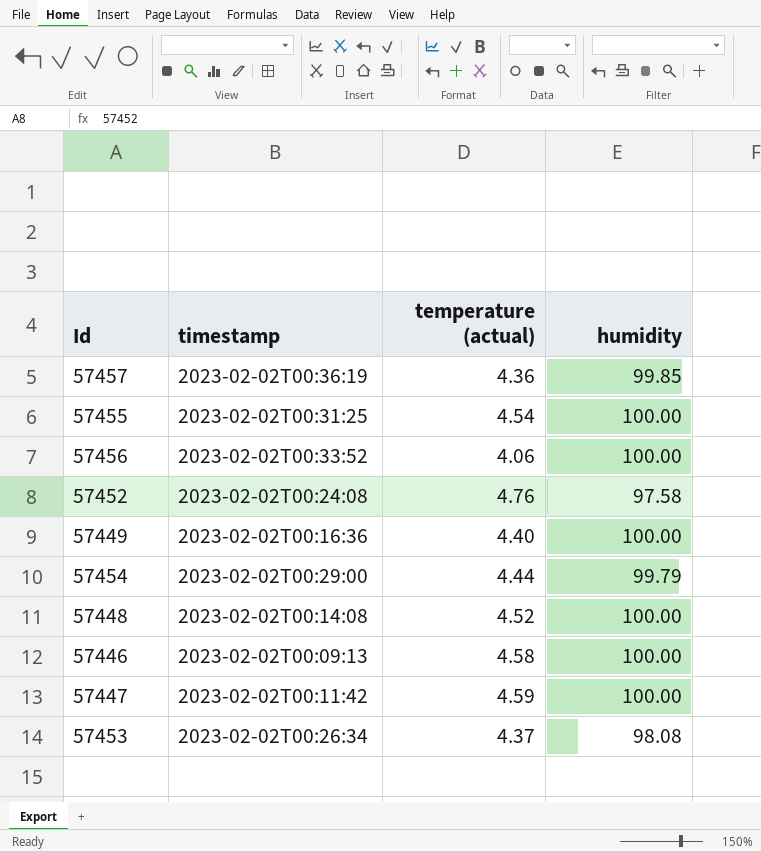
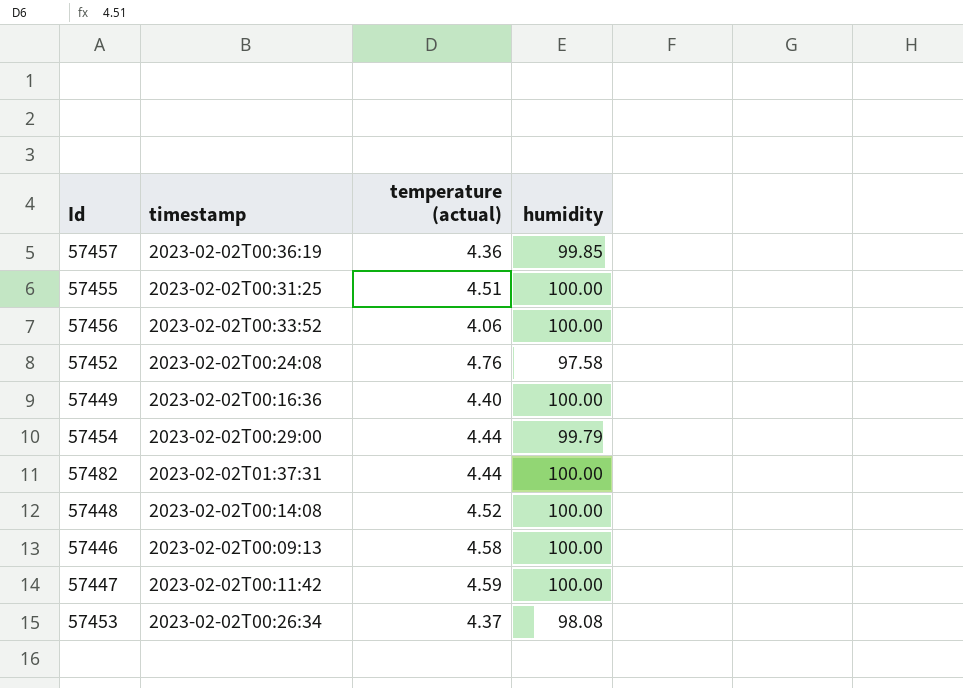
57455 | temperature (actual): 4.54 -> 4.51
row 57482: none -> 2023-02-02T01:37:31 | 4.44 | 100.00

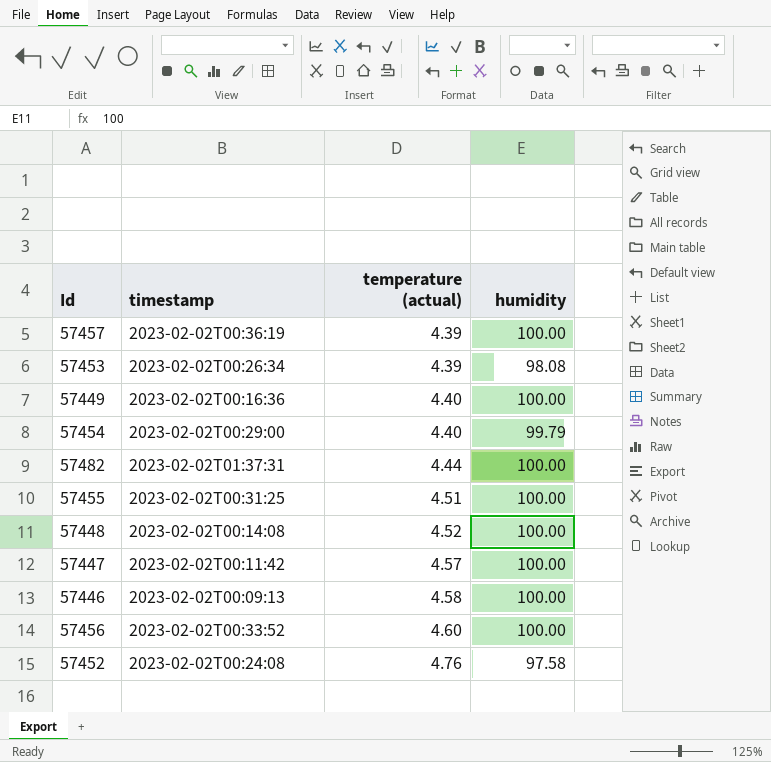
row order: none -> temperature (actual) ascending
57457 | temperature (actual): 4.36 -> 4.39
57457 | humidity: 99.85 -> 100.00
57453 | temperature (actual): 4.37 -> 4.39
57454 | temperature (actual): 4.44 -> 4.40
57447 | temperature (actual): 4.59 -> 4.57
57456 | temperature (actual): 4.06 -> 4.60

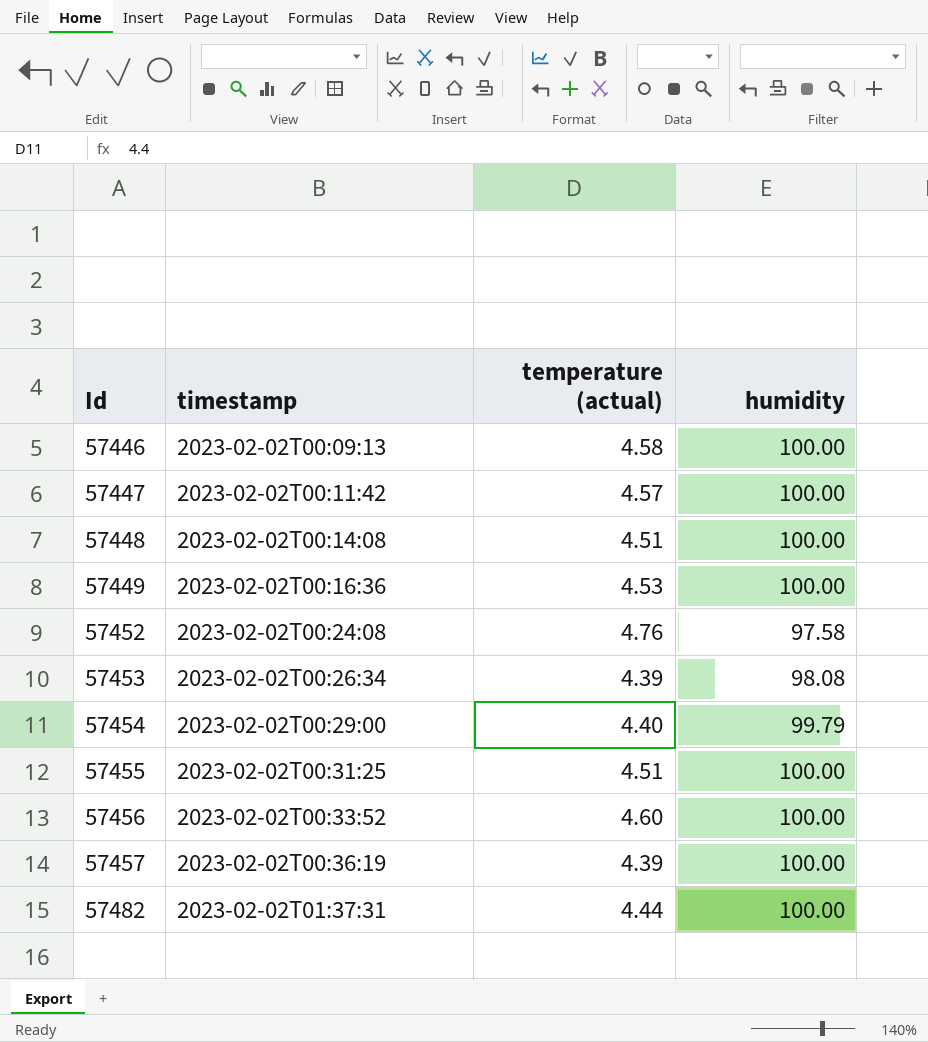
row order: temperature (actual) ascending -> Id ascending
57448 | temperature (actual): 4.52 -> 4.51
57449 | temperature (actual): 4.40 -> 4.53

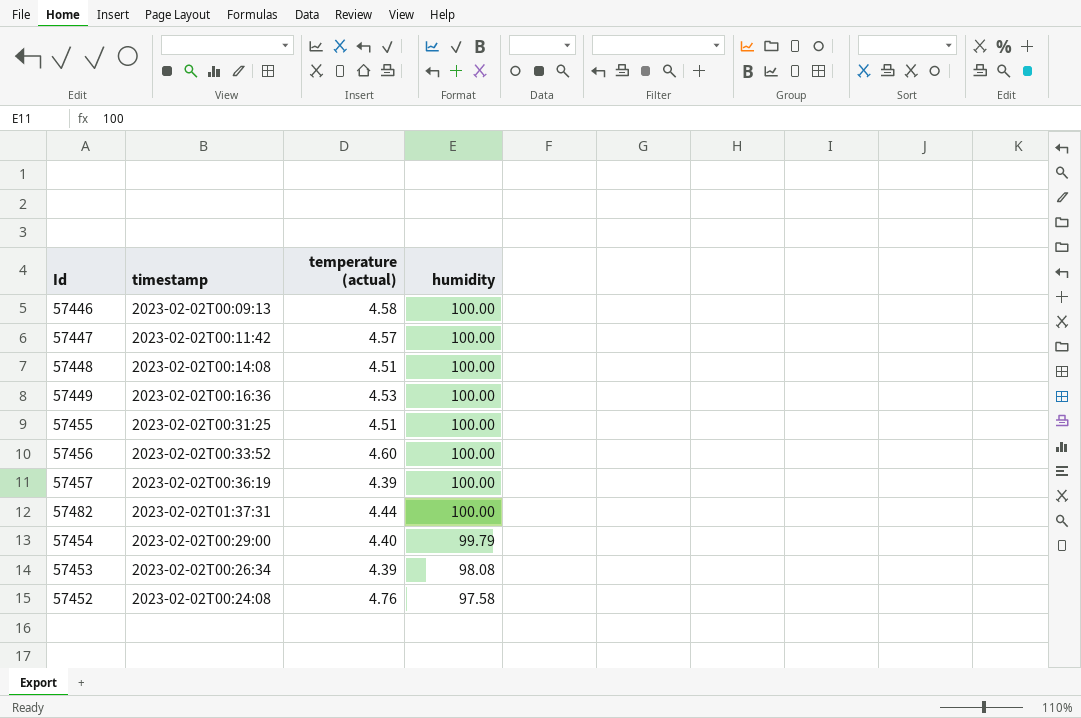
row order: Id ascending -> humidity descending

